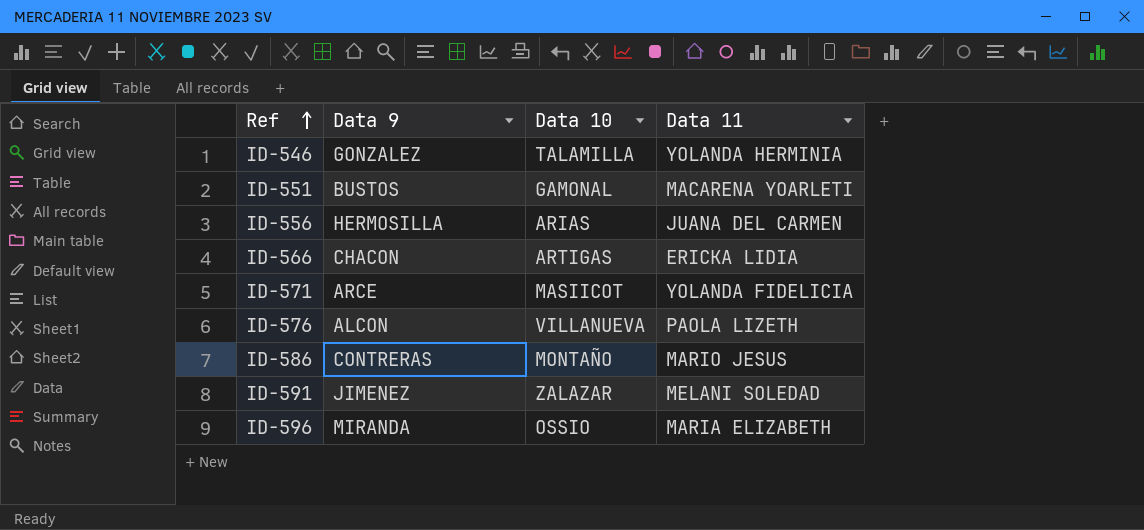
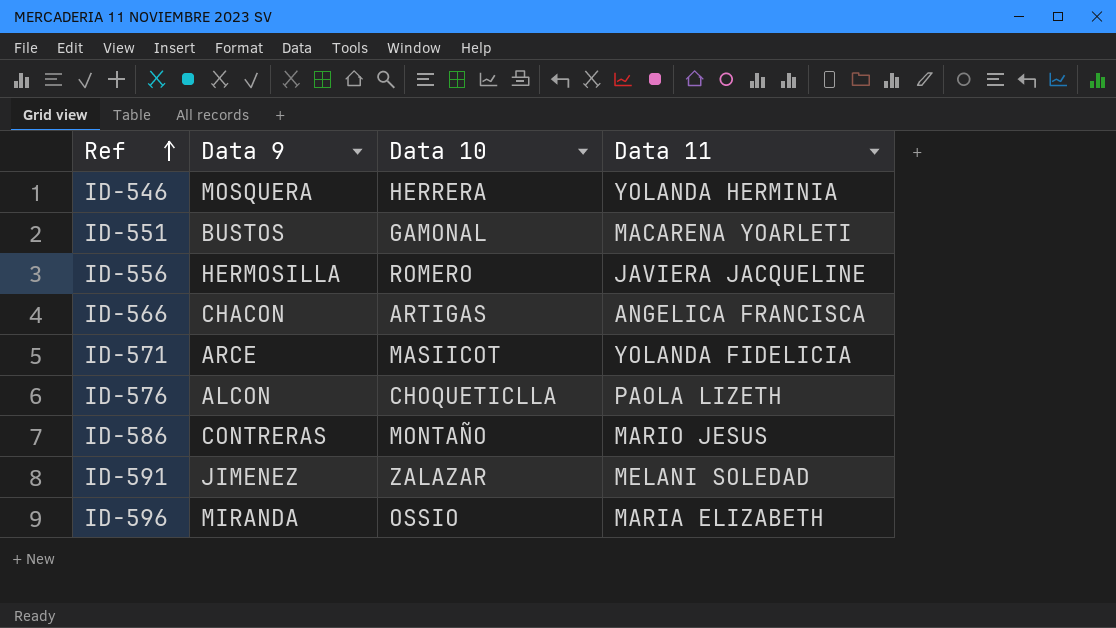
ID-546 | Data 9: GONZALEZ -> MOSQUERA
ID-546 | Data 10: TALAMILLA -> HERRERA
ID-556 | Data 10: ARIAS -> ROMERO
ID-556 | Data 11: JUANA DEL CARMEN -> JAVIERA JACQUELINE
ID-566 | Data 11: ERICKA LIDIA -> ANGELICA FRANCISCA
ID-576 | Data 10: VILLANUEVA -> CHOQUETICLLA

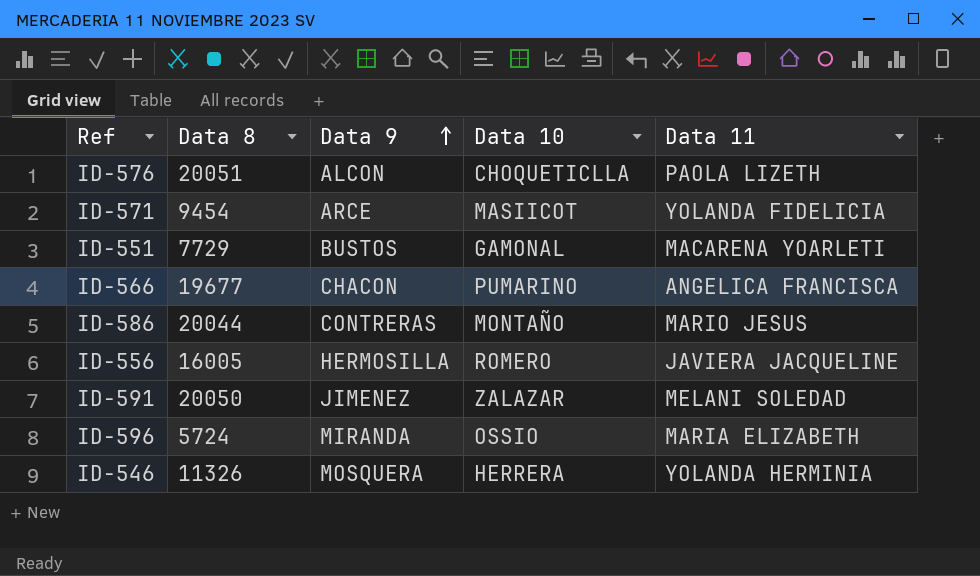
row order: Ref ascending -> Data 9 ascending
column Data 8 | position: none -> 2
ID-566 | Data 10: ARTIGAS -> PUMARINO

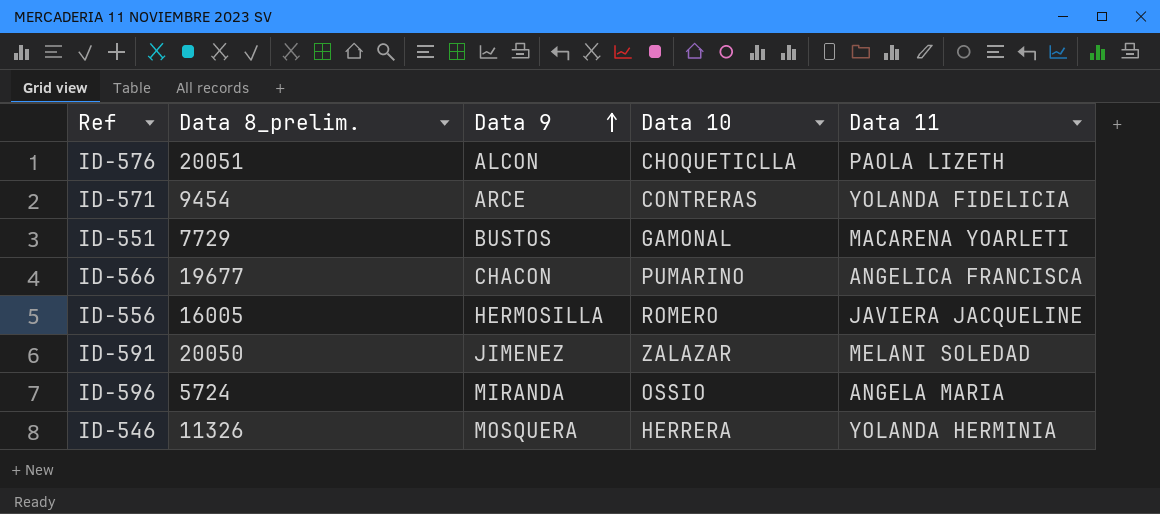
column name: Data 8 -> Data 8_prelim.
row ID-586: 20044 | CONTRERAS | MONTAÑO | MARIO JESUS -> none
ID-571 | Data 10: MASIICOT -> CONTRERAS
ID-596 | Data 11: MARIA ELIZABETH -> ANGELA MARIA

